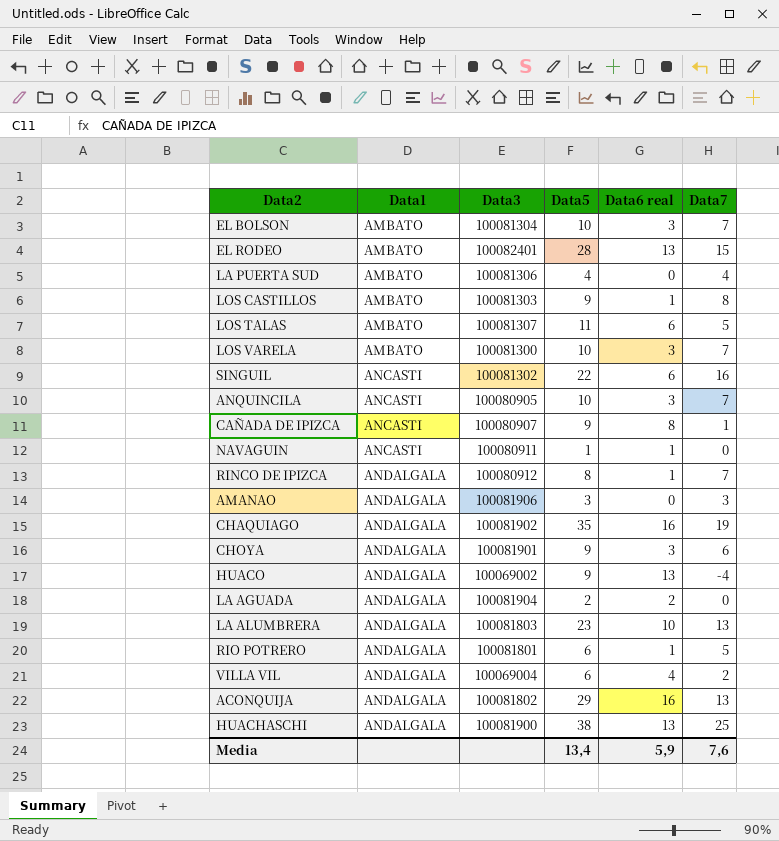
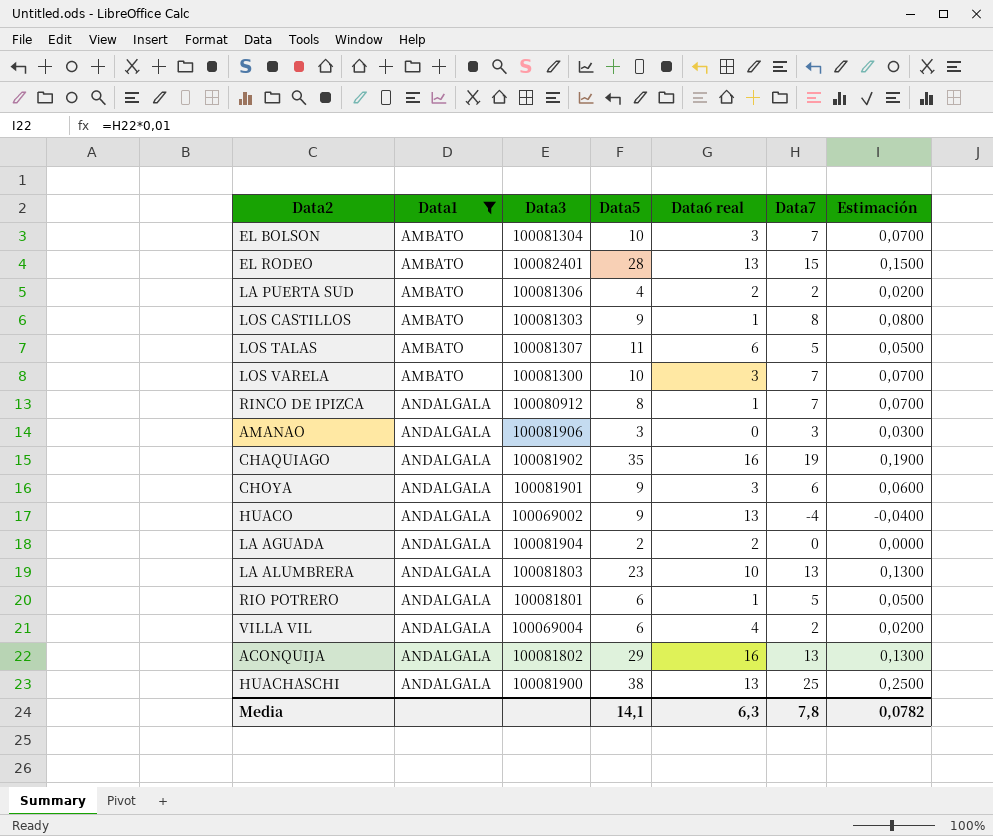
filter: none -> Data1 != ANCASTI
column Estimación | formula: none -> [Data7] * 0,01
LA PUERTA SUD | Data6 real: 0 -> 2
LA PUERTA SUD | Data7: 4 -> 2
Media | Data5: 13,4 -> 14,1
Media | Data6 real: 5,9 -> 6,3
Media | Data7: 7,6 -> 7,8

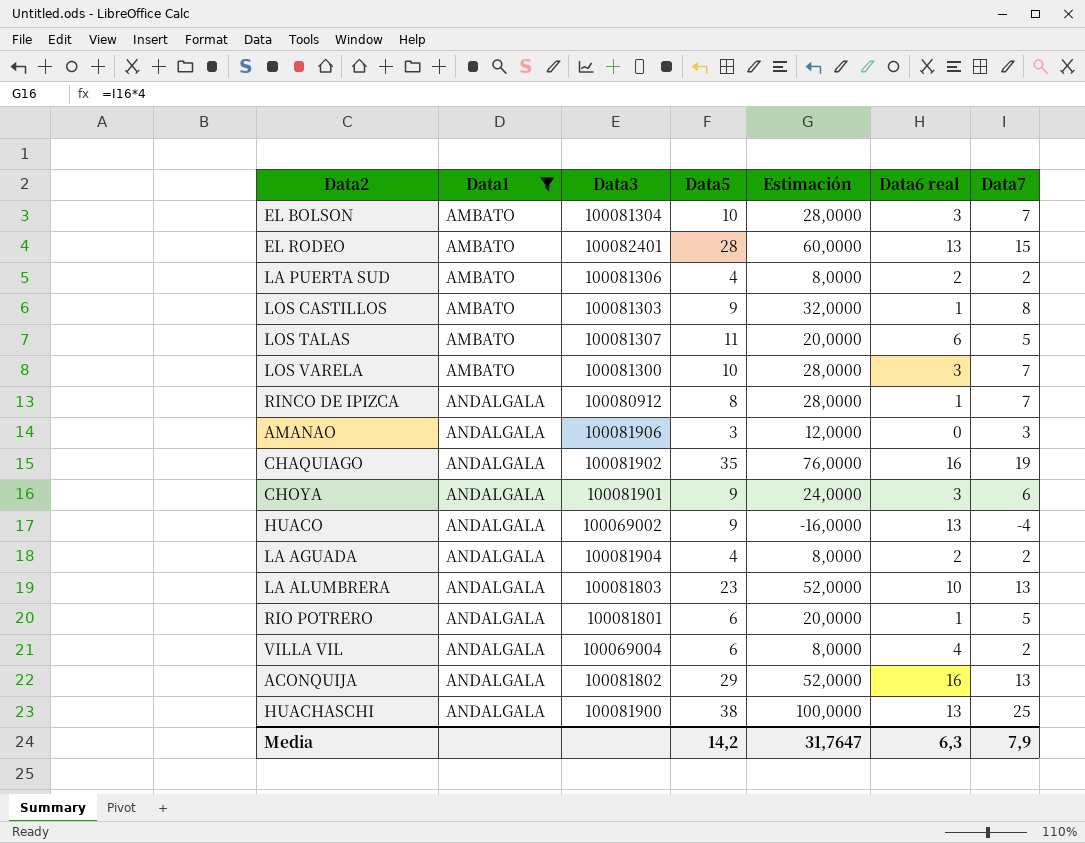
column Estimación | formula: [Data7] * 0,01 -> [Data7] * 4
column Estimación | position: 7 -> 5
LA AGUADA | Data5: 2 -> 4
LA AGUADA | Data7: 0 -> 2
Media | Data5: 14,1 -> 14,2
Media | Estimación: 0,0782 -> 31,7647
Media | Data7: 7,8 -> 7,9

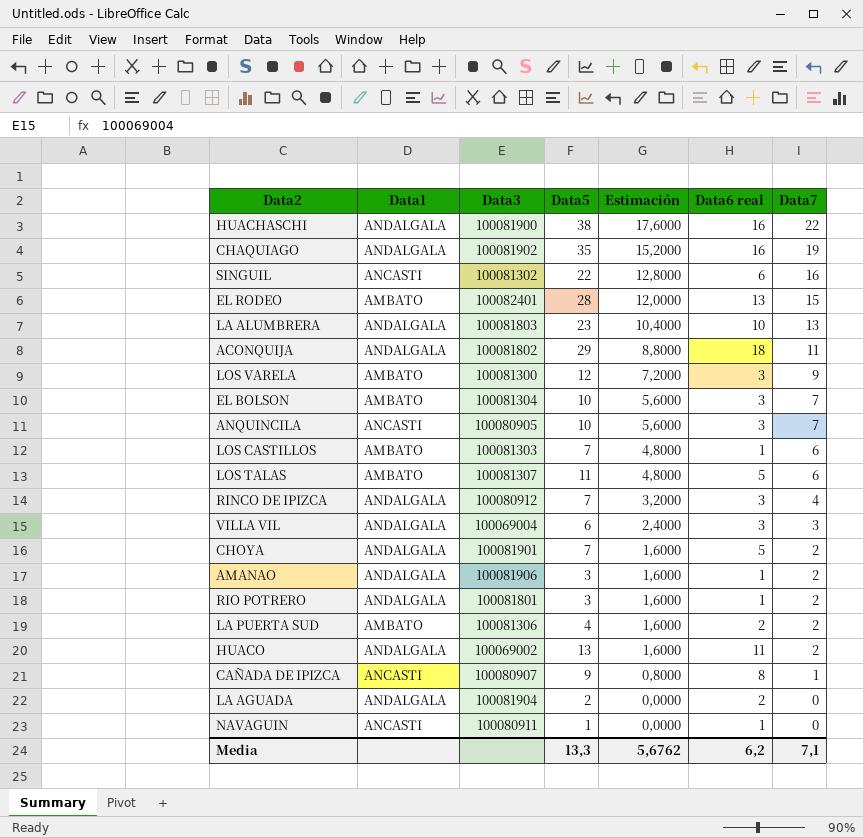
filter: Data1 != ANCASTI -> none
row order: Data1 ascending -> Estimación descending
column Estimación | formula: [Data7] * 4 -> [Data7] * 0,8
HUACHASCHI | Data6 real: 13 -> 16
HUACHASCHI | Data7: 25 -> 22
ACONQUIJA | Data6 real: 16 -> 18
ACONQUIJA | Data7: 13 -> 11
LOS VARELA | Data5: 10 -> 12
LOS VARELA | Data7: 7 -> 9
LOS CASTILLOS | Data5: 9 -> 7
LOS CASTILLOS | Data7: 8 -> 6
LOS TALAS | Data6 real: 6 -> 5
LOS TALAS | Data7: 5 -> 6
RINCO DE IPIZCA | Data5: 8 -> 7
RINCO DE IPIZCA | Data6 real: 1 -> 3
RINCO DE IPIZCA | Data7: 7 -> 4
VILLA VIL | Data6 real: 4 -> 3
VILLA VIL | Data7: 2 -> 3
CHOYA | Data5: 9 -> 7
CHOYA | Data6 real: 3 -> 5
CHOYA | Data7: 6 -> 2
AMANAO | Data6 real: 0 -> 1
AMANAO | Data7: 3 -> 2
RIO POTRERO | Data5: 6 -> 3
RIO POTRERO | Data7: 5 -> 2
HUACO | Data5: 9 -> 13
HUACO | Data6 real: 13 -> 11
HUACO | Data7: -4 -> 2
LA AGUADA | Data5: 4 -> 2
LA AGUADA | Data7: 2 -> 0
Media | Data5: 14,2 -> 13,3
Media | Estimación: 31,7647 -> 5,6762
Media | Data6 real: 6,3 -> 6,2
Media | Data7: 7,9 -> 7,1

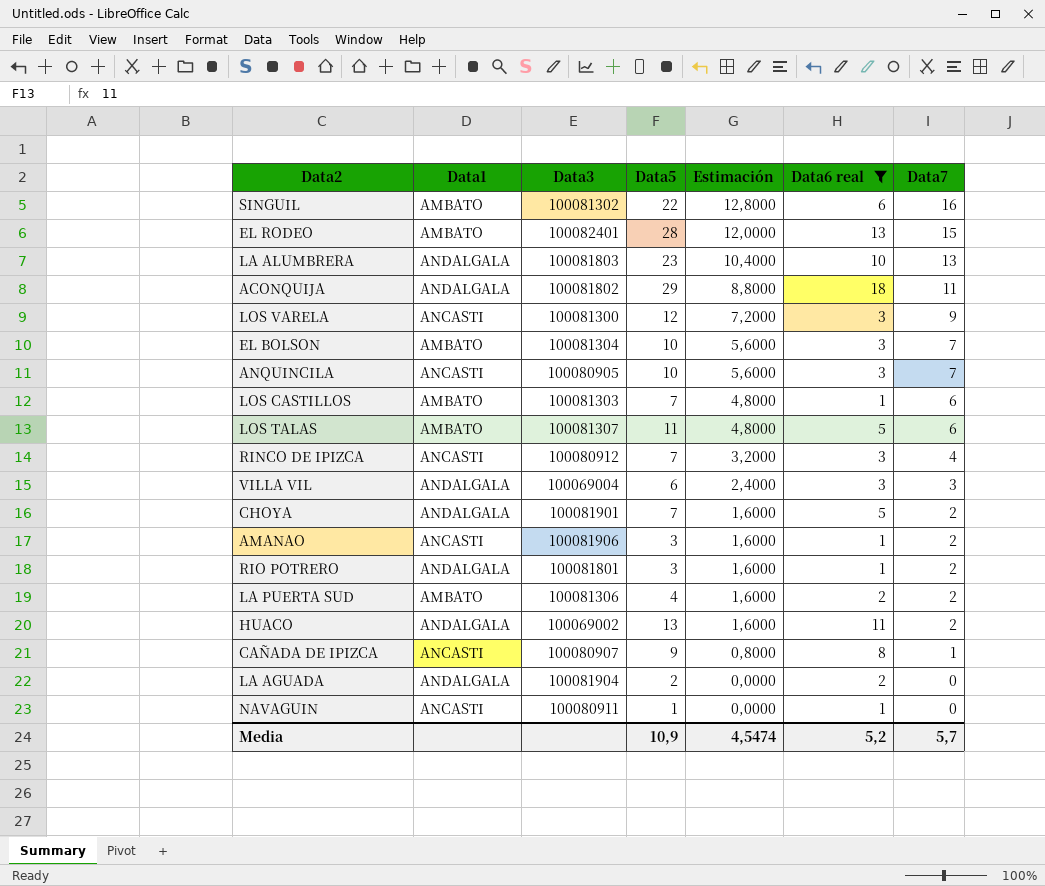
filter: none -> Data6 real != 16
SINGUIL | Data1: ANCASTI -> AMBATO
LOS VARELA | Data1: AMBATO -> ANCASTI
RINCO DE IPIZCA | Data1: ANDALGALA -> ANCASTI
AMANAO | Data1: ANDALGALA -> ANCASTI
Media | Data5: 13,3 -> 10,9
Media | Estimación: 5,6762 -> 4,5474
Media | Data6 real: 6,2 -> 5,2
Media | Data7: 7,1 -> 5,7

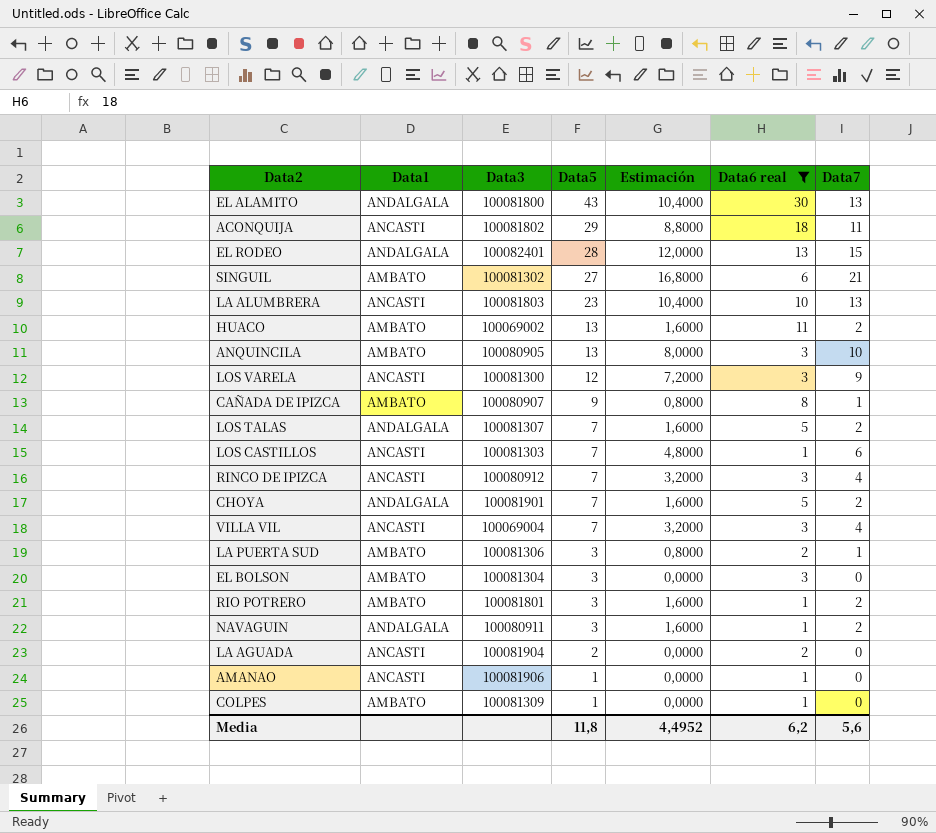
row order: Estimación descending -> Data5 descending
row EL ALAMITO: none -> ANDALGALA | 100081800 | 43 | 10,4000 | 30 | 13
ACONQUIJA | Data1: ANDALGALA -> ANCASTI
EL RODEO | Data1: AMBATO -> ANDALGALA
SINGUIL | Data5: 22 -> 27
SINGUIL | Estimación: 12,8000 -> 16,8000
SINGUIL | Data7: 16 -> 21
LA ALUMBRERA | Data1: ANDALGALA -> ANCASTI
HUACO | Data1: ANDALGALA -> AMBATO
ANQUINCILA | Data1: ANCASTI -> AMBATO
ANQUINCILA | Data5: 10 -> 13
ANQUINCILA | Estimación: 5,6000 -> 8,0000
ANQUINCILA | Data7: 7 -> 10
CAÑADA DE IPIZCA | Data1: ANCASTI -> AMBATO
LOS TALAS | Data1: AMBATO -> ANDALGALA
LOS TALAS | Data5: 11 -> 7
LOS TALAS | Estimación: 4,8000 -> 1,6000
LOS TALAS | Data7: 6 -> 2
LOS CASTILLOS | Data1: AMBATO -> ANCASTI
VILLA VIL | Data1: ANDALGALA -> ANCASTI
VILLA VIL | Data5: 6 -> 7
VILLA VIL | Estimación: 2,4000 -> 3,2000
VILLA VIL | Data7: 3 -> 4
LA PUERTA SUD | Data5: 4 -> 3
LA PUERTA SUD | Estimación: 1,6000 -> 0,8000
LA PUERTA SUD | Data7: 2 -> 1
EL BOLSON | Data5: 10 -> 3
EL BOLSON | Estimación: 5,6000 -> 0,0000
EL BOLSON | Data7: 7 -> 0
RIO POTRERO | Data1: ANDALGALA -> AMBATO
NAVAGUIN | Data1: ANCASTI -> ANDALGALA
NAVAGUIN | Data5: 1 -> 3
NAVAGUIN | Estimación: 0,0000 -> 1,6000
NAVAGUIN | Data7: 0 -> 2
LA AGUADA | Data1: ANDALGALA -> ANCASTI
AMANAO | Data5: 3 -> 1
AMANAO | Estimación: 1,6000 -> 0,0000
AMANAO | Data7: 2 -> 0
row COLPES: none -> AMBATO | 100081309 | 1 | 0,0000 | 1 | 0
Media | Data5: 10,9 -> 11,8
Media | Estimación: 4,5474 -> 4,4952
Media | Data6 real: 5,2 -> 6,2
Media | Data7: 5,7 -> 5,6

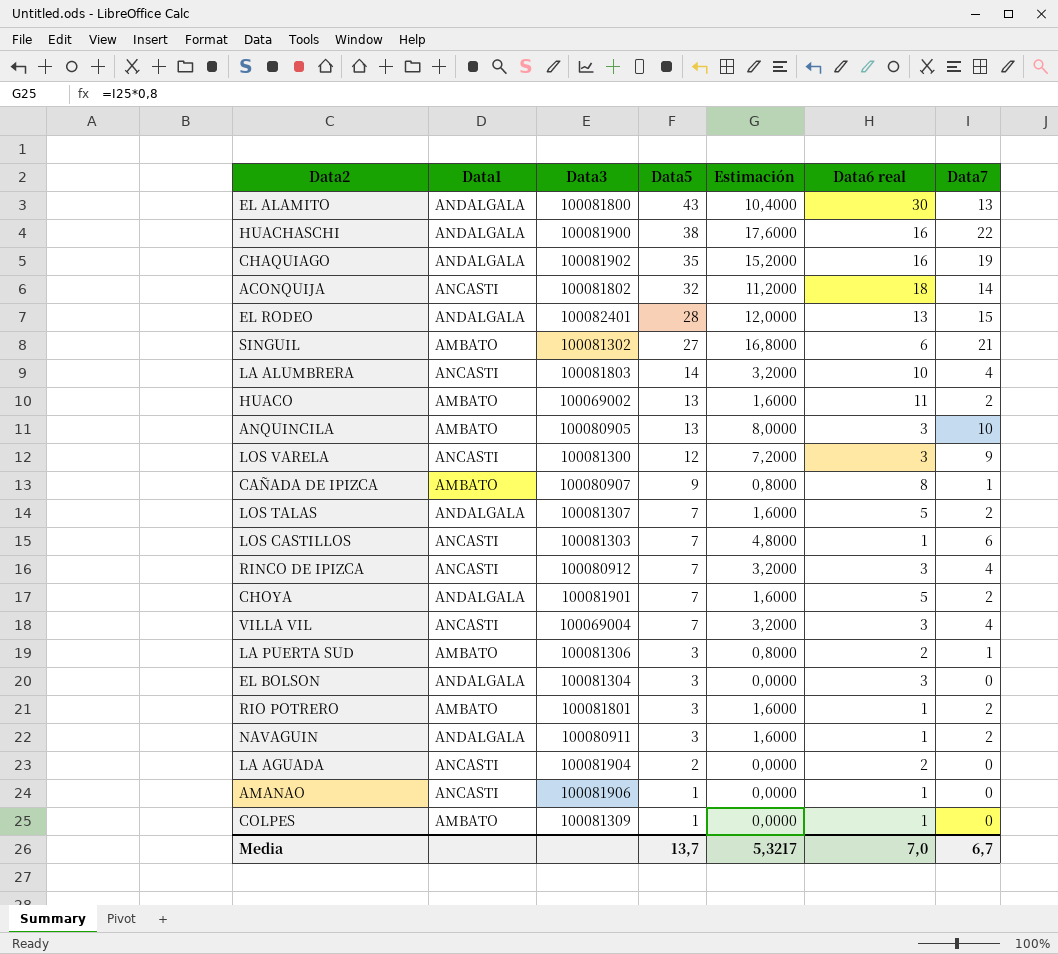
filter: Data6 real != 16 -> none
ACONQUIJA | Data5: 29 -> 32
ACONQUIJA | Estimación: 8,8000 -> 11,2000
ACONQUIJA | Data7: 11 -> 14
LA ALUMBRERA | Data5: 23 -> 14
LA ALUMBRERA | Estimación: 10,4000 -> 3,2000
LA ALUMBRERA | Data7: 13 -> 4
EL BOLSON | Data1: AMBATO -> ANDALGALA
Media | Data5: 11,8 -> 13,7
Media | Estimación: 4,4952 -> 5,3217
Media | Data6 real: 6,2 -> 7,0
Media | Data7: 5,6 -> 6,7

